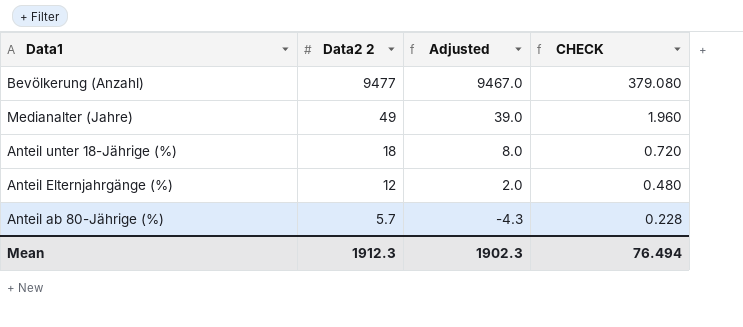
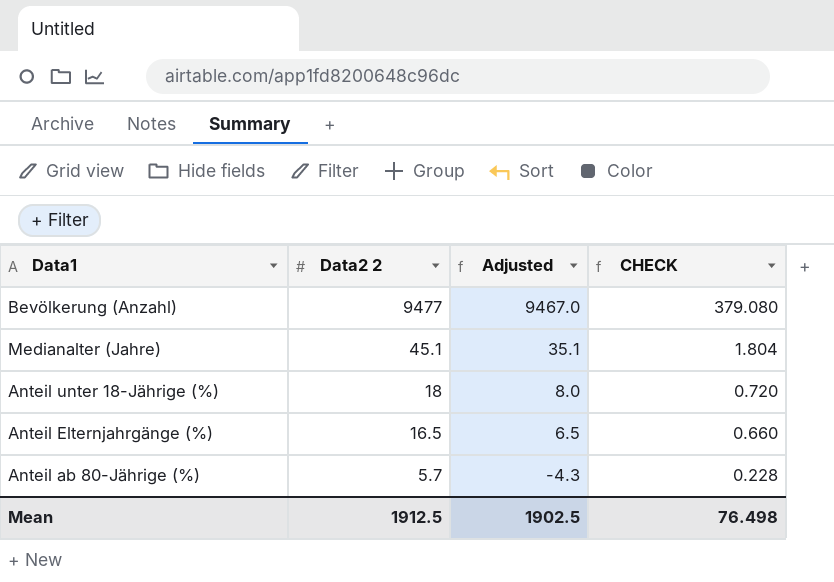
Medianalter (Jahre) | Data2 2: 49 -> 45.1
Medianalter (Jahre) | Adjusted: 39.0 -> 35.1
Medianalter (Jahre) | CHECK: 1.960 -> 1.804
Anteil Elternjahrgänge (%) | Data2 2: 12 -> 16.5
Anteil Elternjahrgänge (%) | Adjusted: 2.0 -> 6.5
Anteil Elternjahrgänge (%) | CHECK: 0.480 -> 0.660
Mean | Data2 2: 1912.3 -> 1912.5
Mean | Adjusted: 1902.3 -> 1902.5
Mean | CHECK: 76.494 -> 76.498

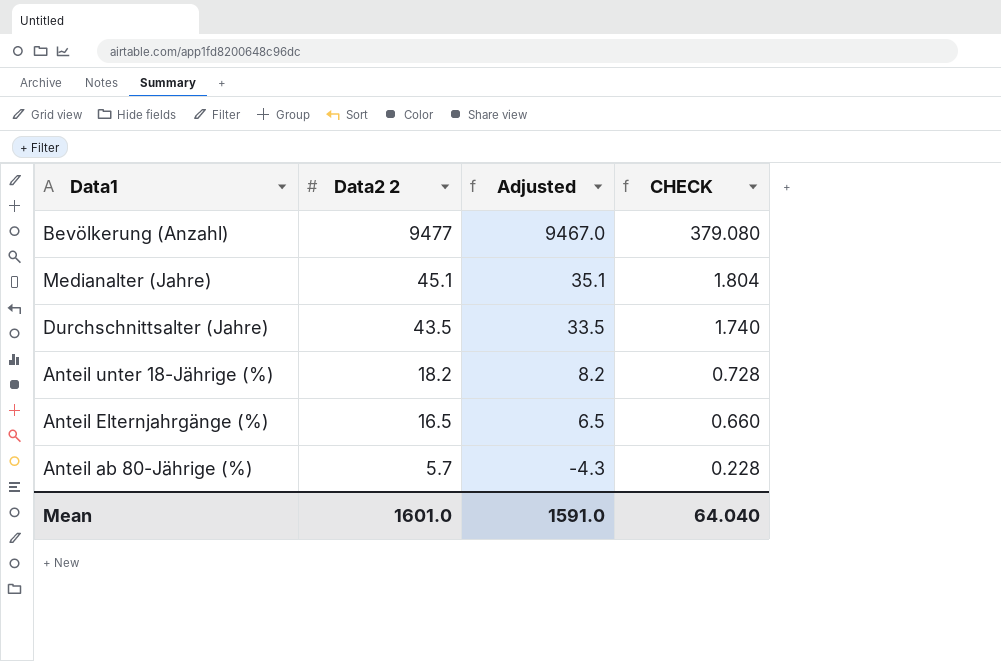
row Durchschnittsalter (Jahre): none -> 43.5 | 33.5 | 1.740
Anteil unter 18-Jährige (%) | Data2 2: 18 -> 18.2
Anteil unter 18-Jährige (%) | Adjusted: 8.0 -> 8.2
Anteil unter 18-Jährige (%) | CHECK: 0.720 -> 0.728
Mean | Data2 2: 1912.5 -> 1601.0
Mean | Adjusted: 1902.5 -> 1591.0
Mean | CHECK: 76.498 -> 64.040

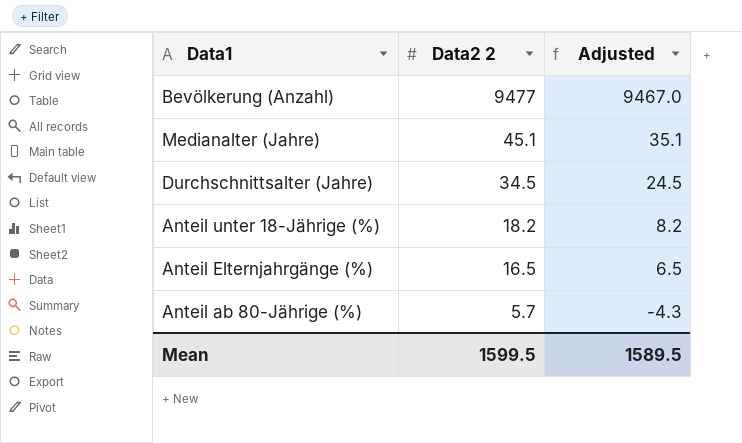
column CHECK | formula: [Data2 2] * 0.04 -> none
Durchschnittsalter (Jahre) | Data2 2: 43.5 -> 34.5
Durchschnittsalter (Jahre) | Adjusted: 33.5 -> 24.5
Mean | Data2 2: 1601.0 -> 1599.5
Mean | Adjusted: 1591.0 -> 1589.5

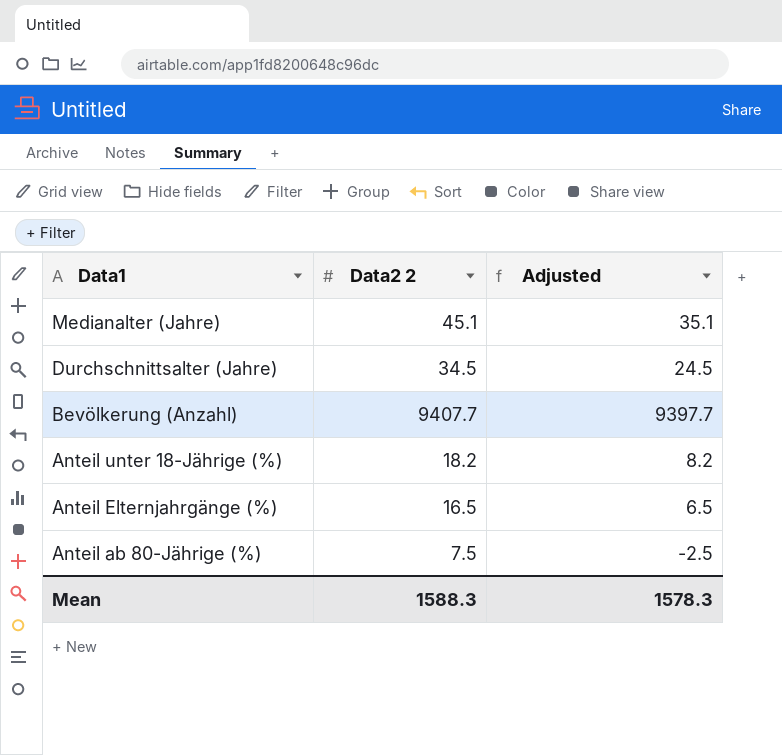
row order: Data2 2 descending -> Data1 descending
Bevölkerung (Anzahl) | Data2 2: 9477 -> 9407.7
Bevölkerung (Anzahl) | Adjusted: 9467.0 -> 9397.7
Anteil ab 80-Jährige (%) | Data2 2: 5.7 -> 7.5
Anteil ab 80-Jährige (%) | Adjusted: -4.3 -> -2.5
Mean | Data2 2: 1599.5 -> 1588.3
Mean | Adjusted: 1589.5 -> 1578.3

